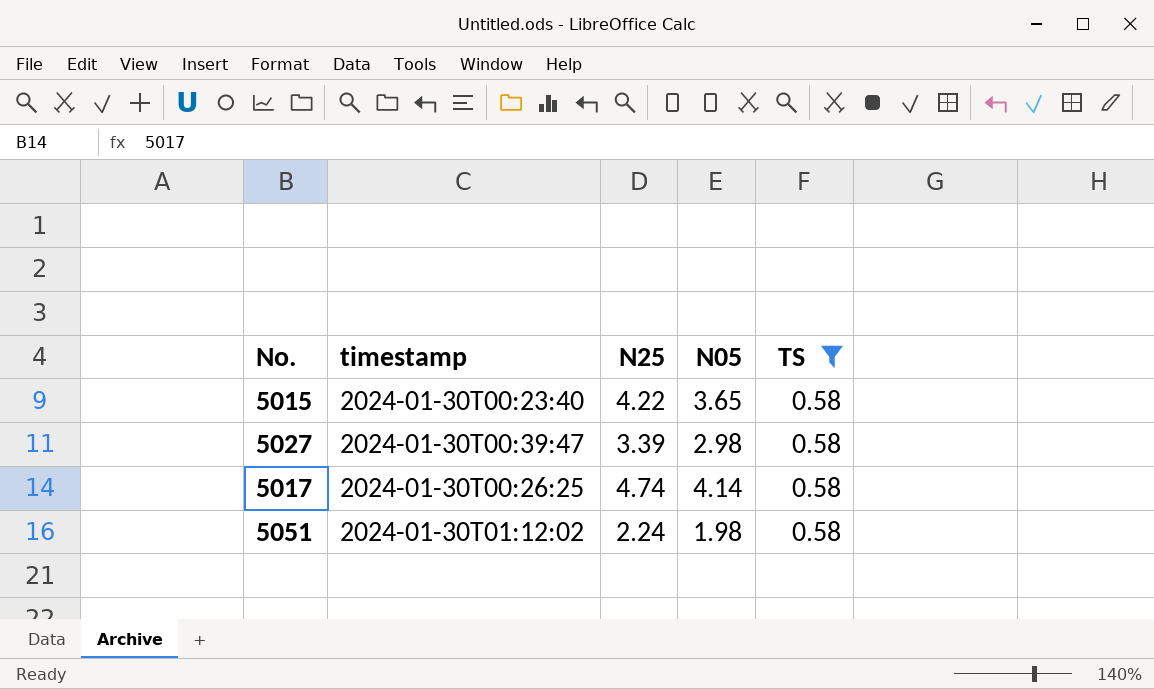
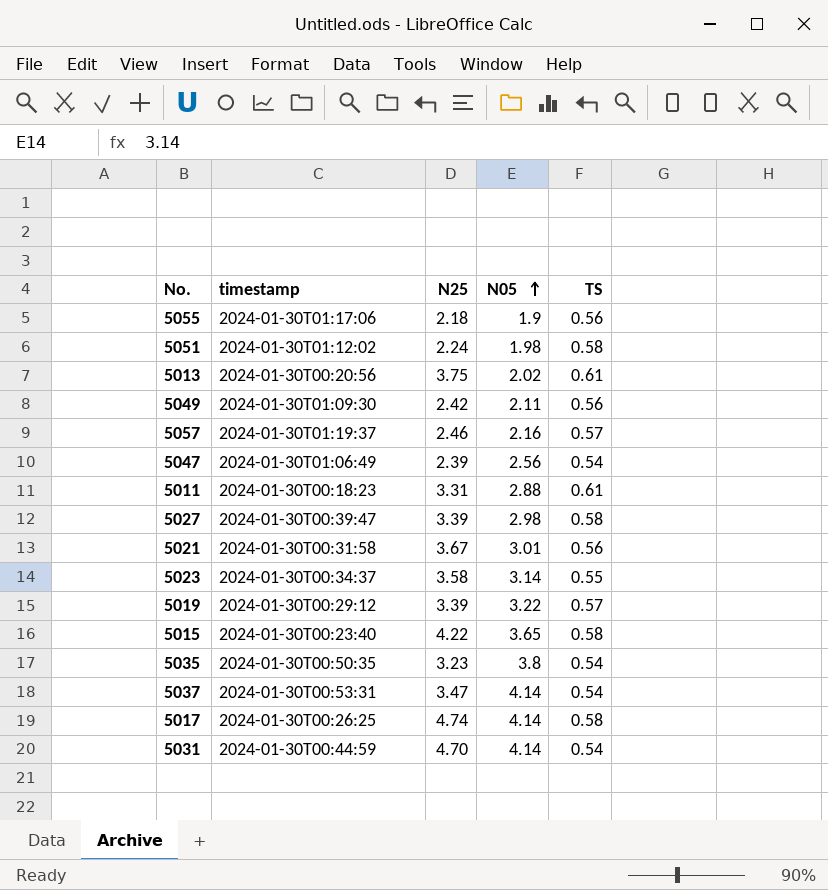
filter: TS = 0.58 -> none
row order: none -> N05 ascending

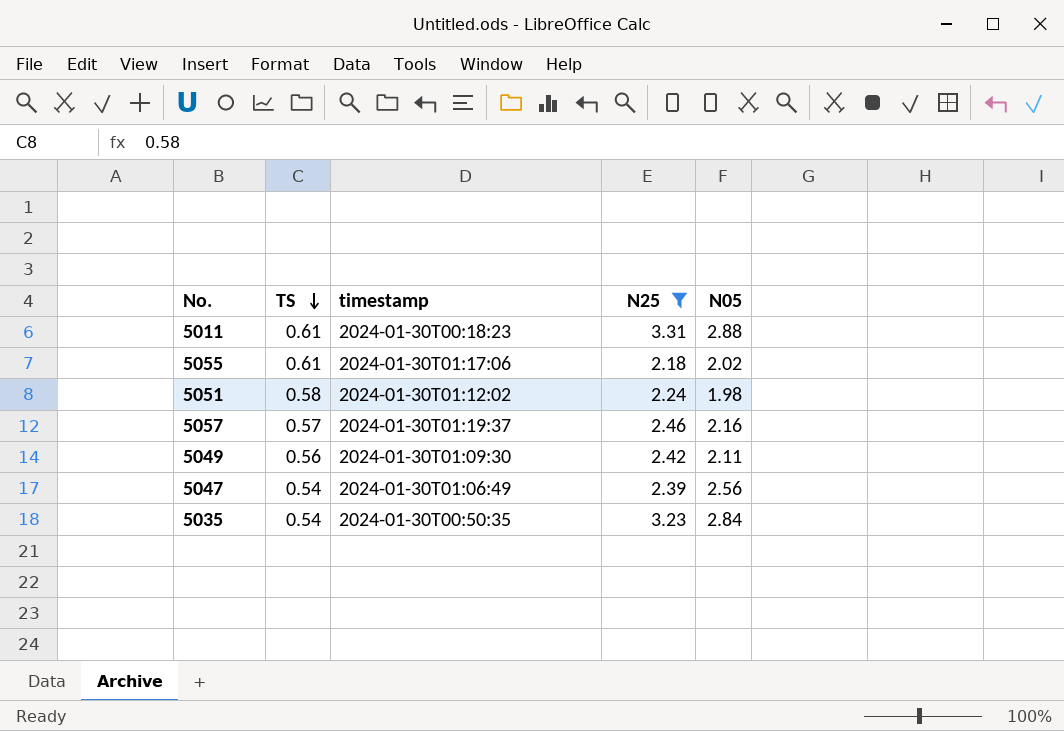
filter: none -> N25 <= 3.31
row order: N05 ascending -> TS descending
column TS | position: 5 -> 2
5055 | TS: 0.56 -> 0.61
5055 | N05: 1.9 -> 2.02
5035 | N05: 3.8 -> 2.84

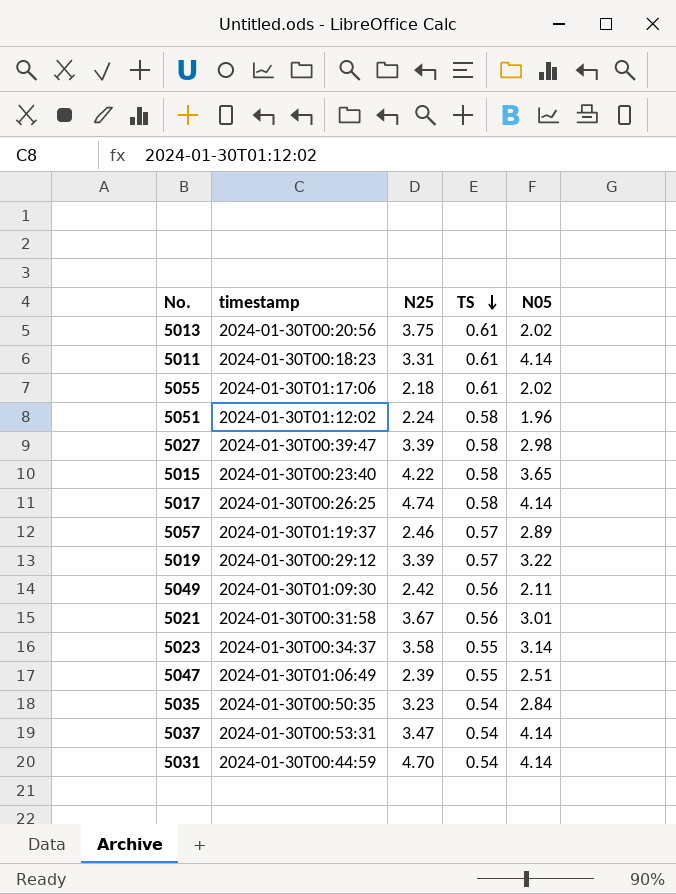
filter: N25 <= 3.31 -> none
column TS | position: 2 -> 4
5011 | N05: 2.88 -> 4.14
5051 | N05: 1.98 -> 1.96
5057 | N05: 2.16 -> 2.89
5047 | TS: 0.54 -> 0.55
5047 | N05: 2.56 -> 2.51

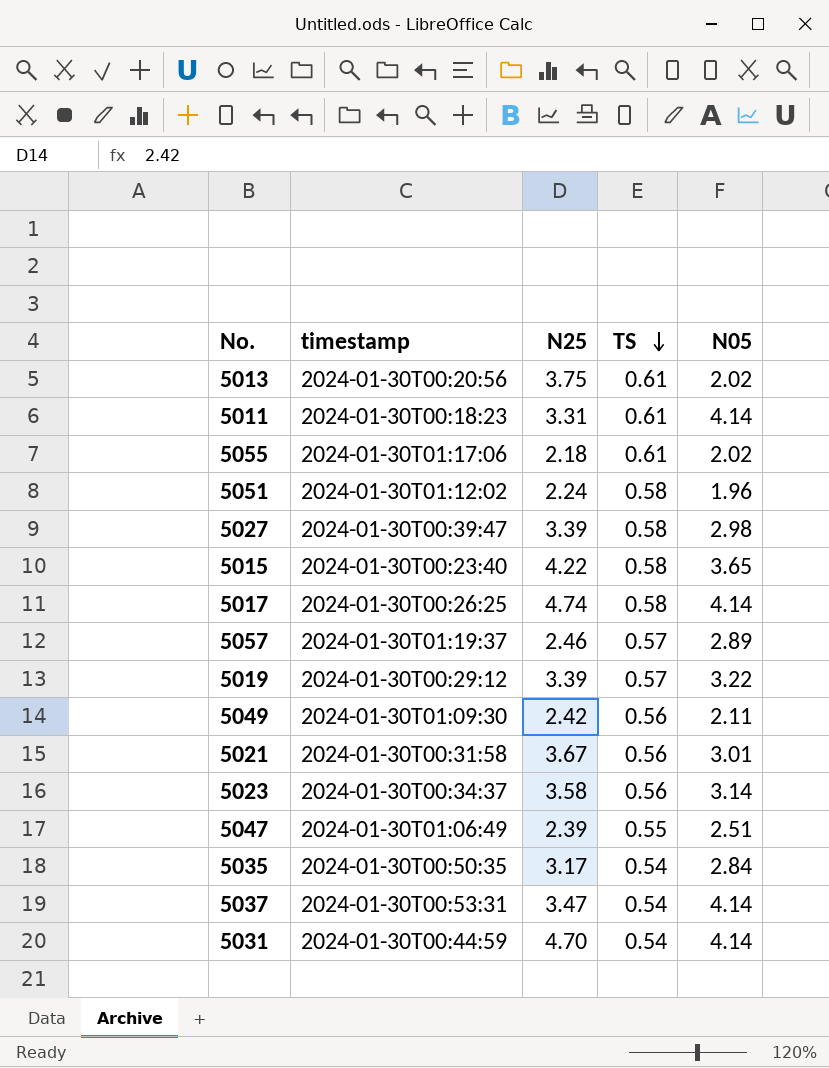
5023 | TS: 0.55 -> 0.56
5035 | N25: 3.23 -> 3.17

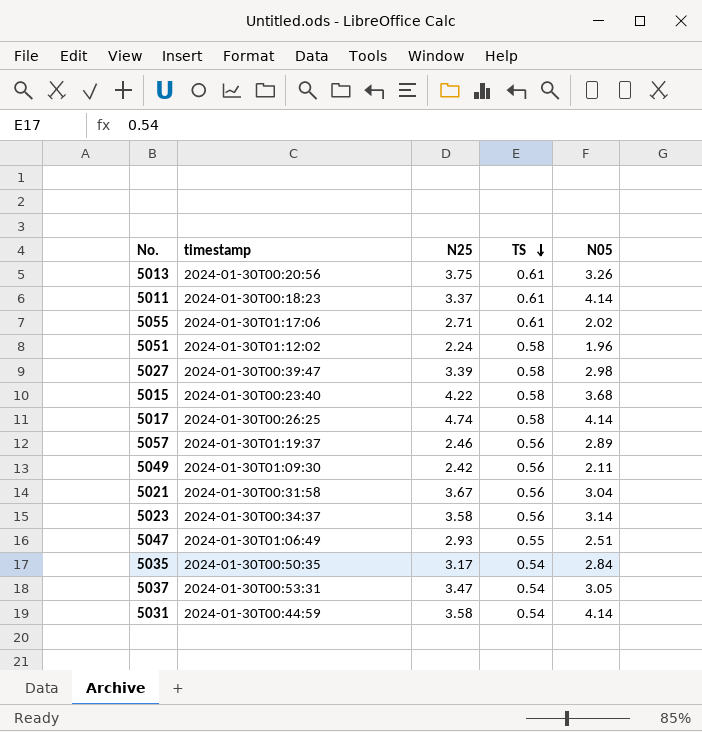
row 5019: 2024-01-30T00:29:12 | 3.39 | 0.57 | 3.22 -> none
5013 | N05: 2.02 -> 3.26
5011 | N25: 3.31 -> 3.37
5055 | N25: 2.18 -> 2.71
5015 | N05: 3.65 -> 3.68
5057 | TS: 0.57 -> 0.56
5021 | N05: 3.01 -> 3.04
5047 | N25: 2.39 -> 2.93
5037 | N05: 4.14 -> 3.05
5031 | N25: 4.70 -> 3.58

